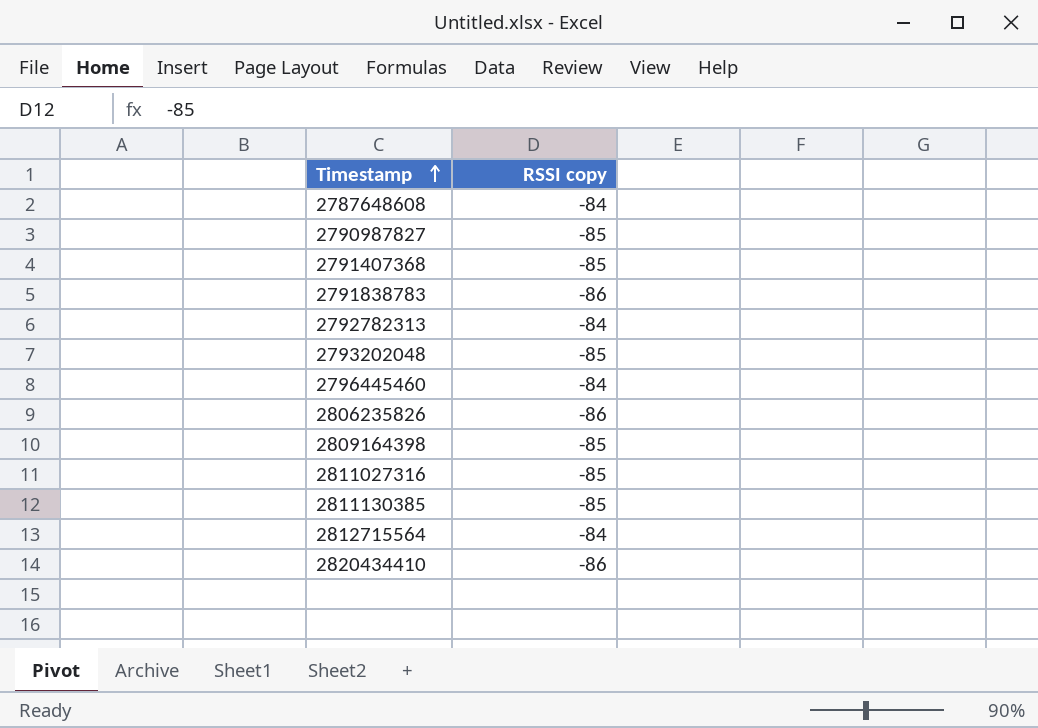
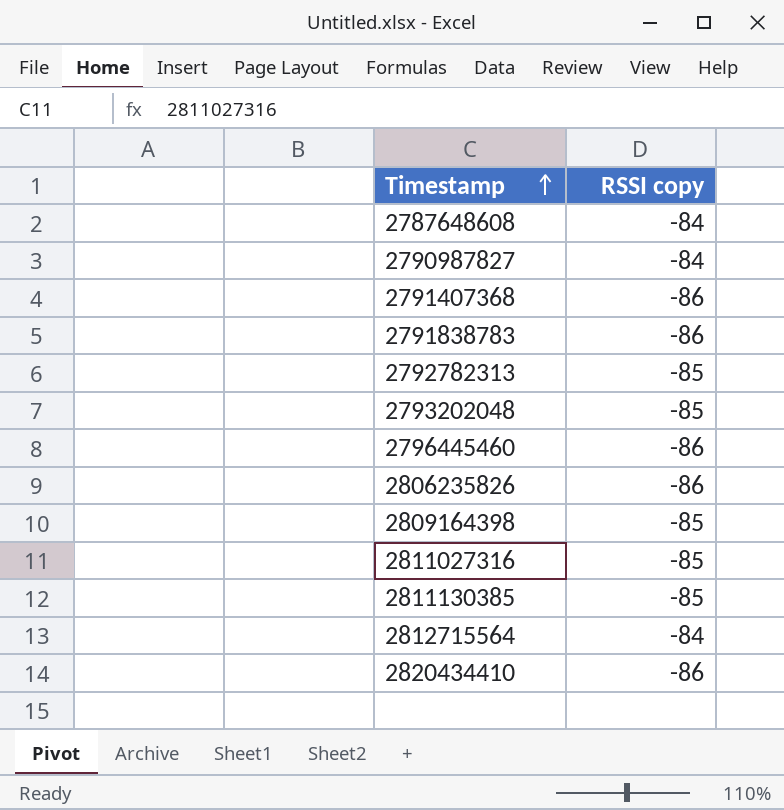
2790987827 | RSSI copy: -85 -> -84
2791407368 | RSSI copy: -85 -> -86
2792782313 | RSSI copy: -84 -> -85
2796445460 | RSSI copy: -84 -> -86

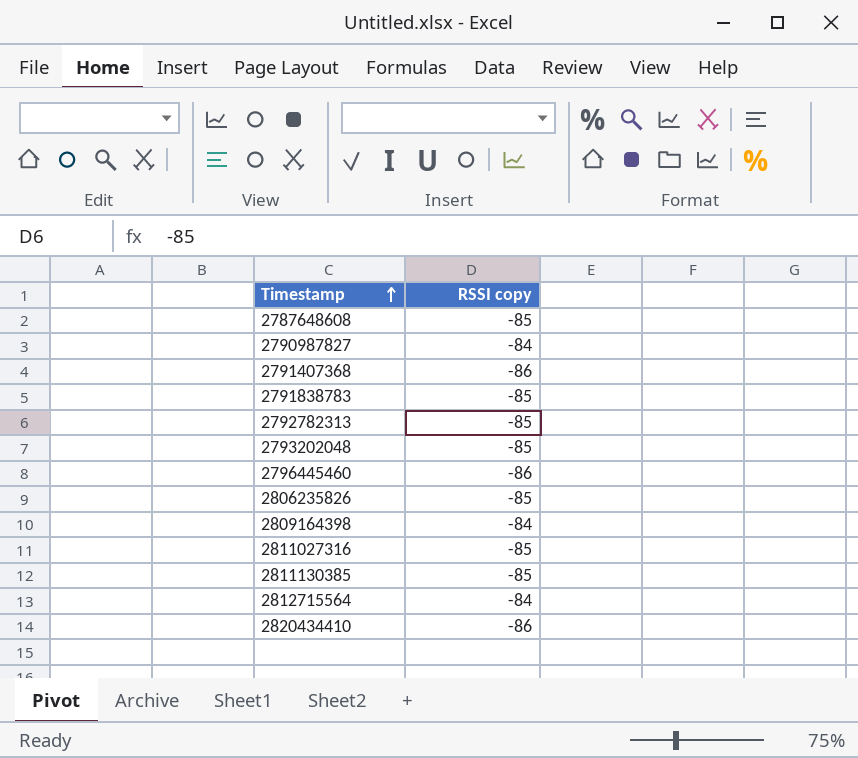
2787648608 | RSSI copy: -84 -> -85
2791838783 | RSSI copy: -86 -> -85
2806235826 | RSSI copy: -86 -> -85
2809164398 | RSSI copy: -85 -> -84

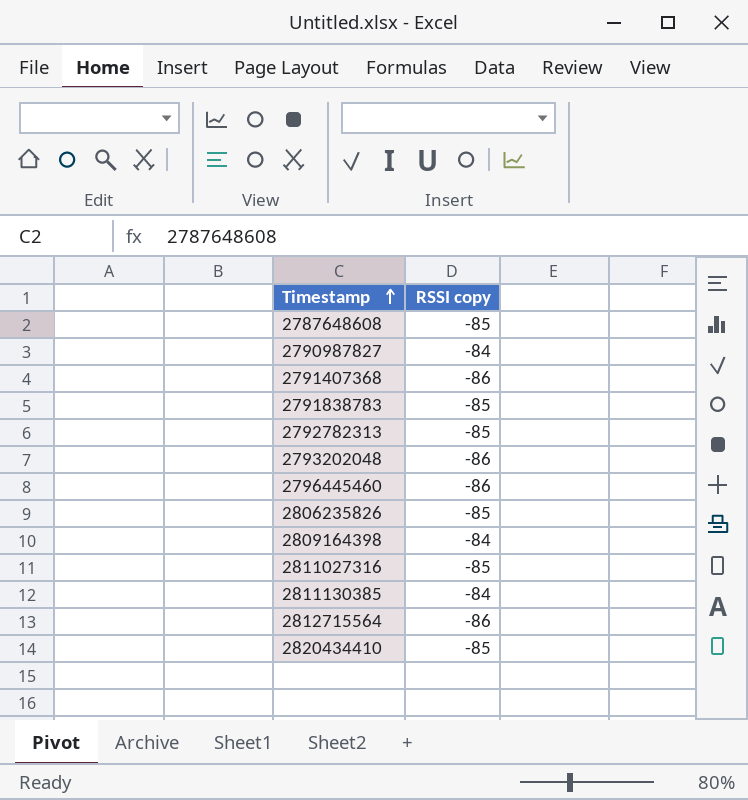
2793202048 | RSSI copy: -85 -> -86
2811130385 | RSSI copy: -85 -> -84
2812715564 | RSSI copy: -84 -> -86
2820434410 | RSSI copy: -86 -> -85

